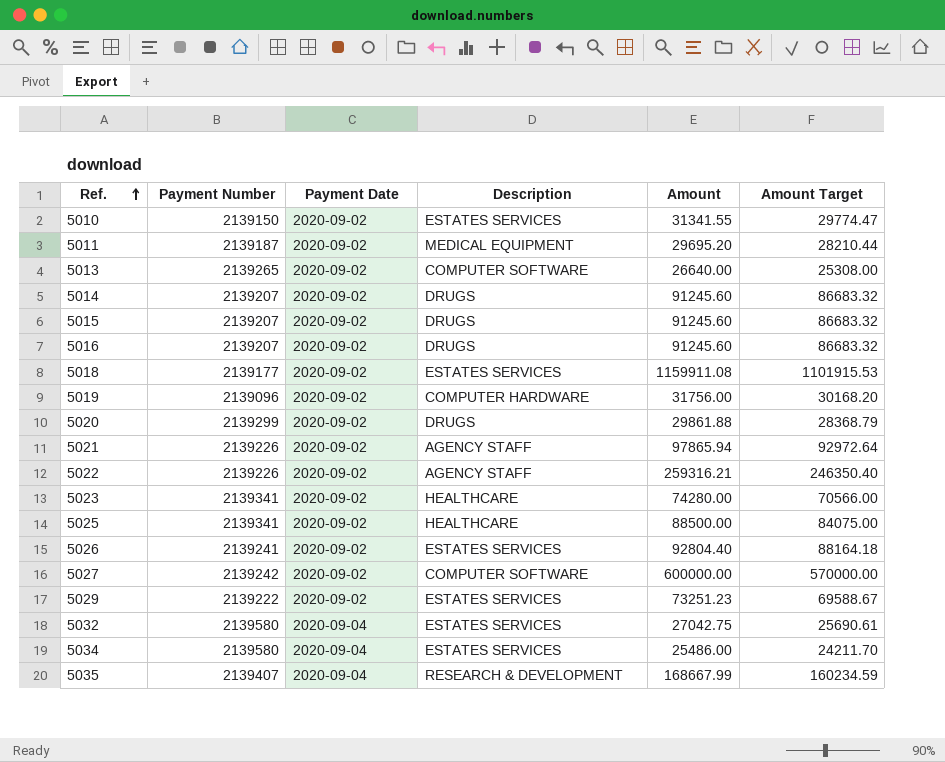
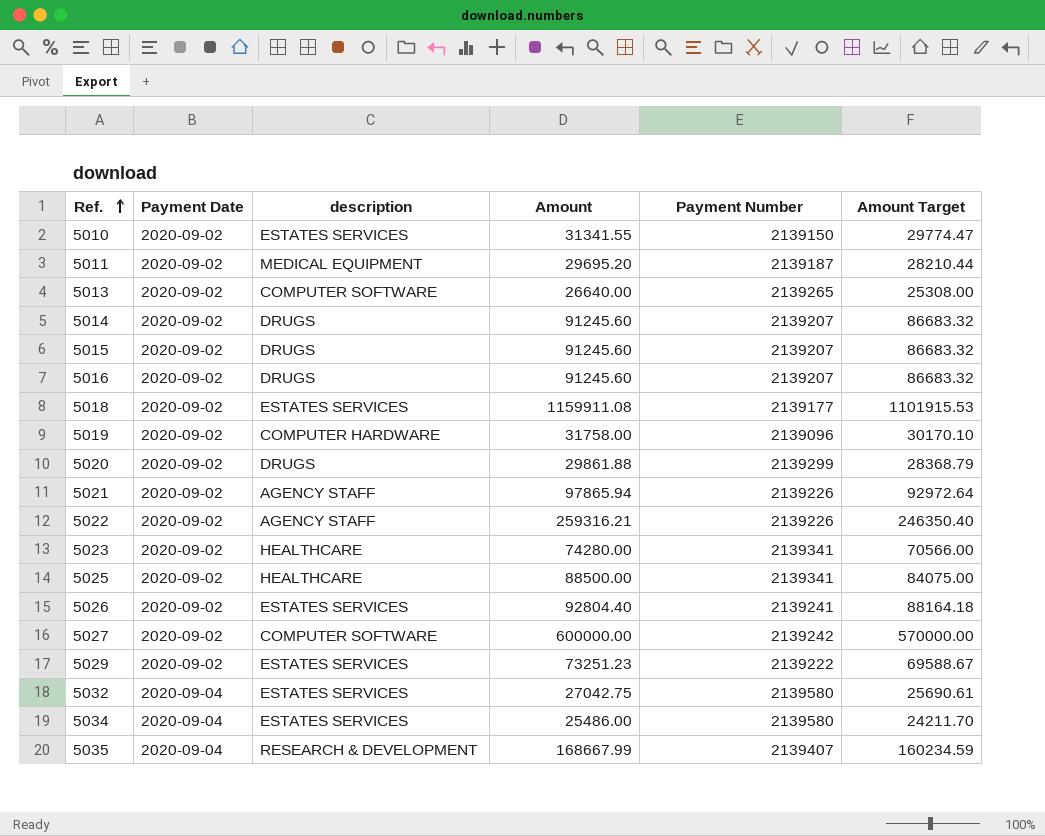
column name: Description -> description
column Payment Number | position: 2 -> 5
5019 | Amount: 31756.00 -> 31758.00
5019 | Amount Target: 30168.20 -> 30170.10

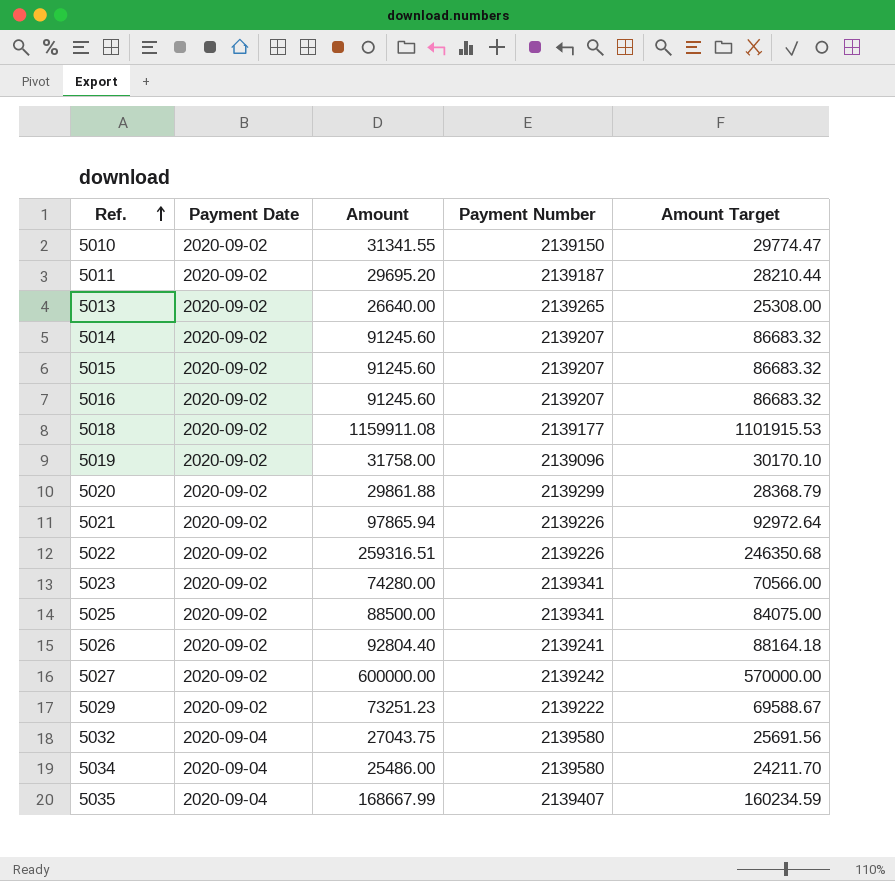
column description | position: 3 -> none
5022 | Amount: 259316.21 -> 259316.51
5022 | Amount Target: 246350.40 -> 246350.68
5032 | Amount: 27042.75 -> 27043.75
5032 | Amount Target: 25690.61 -> 25691.56

